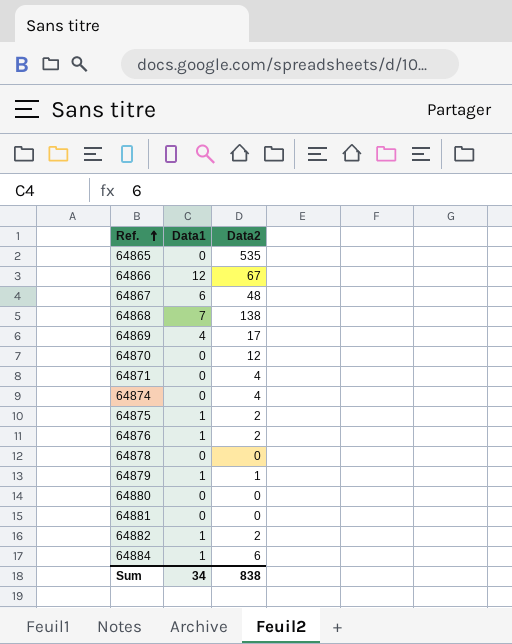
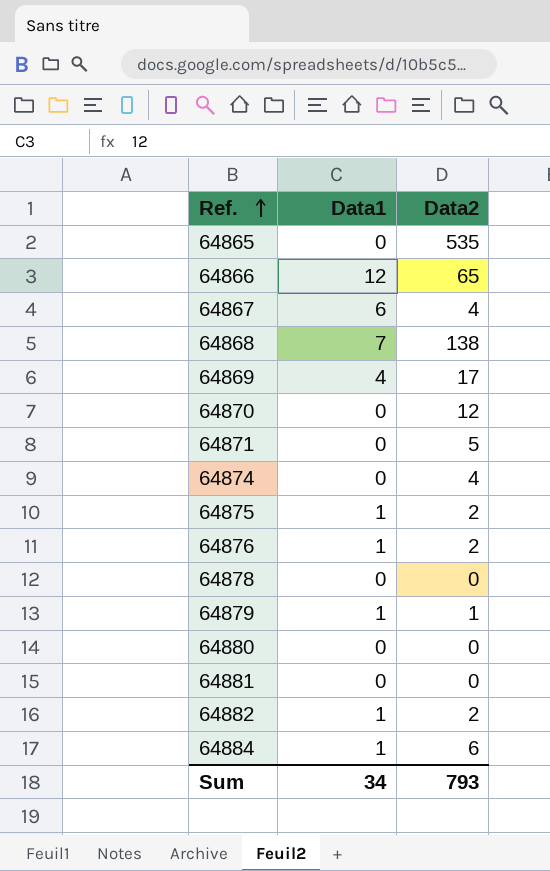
64866 | Data2: 67 -> 65
64867 | Data2: 48 -> 4
64871 | Data2: 4 -> 5
Sum | Data2: 838 -> 793

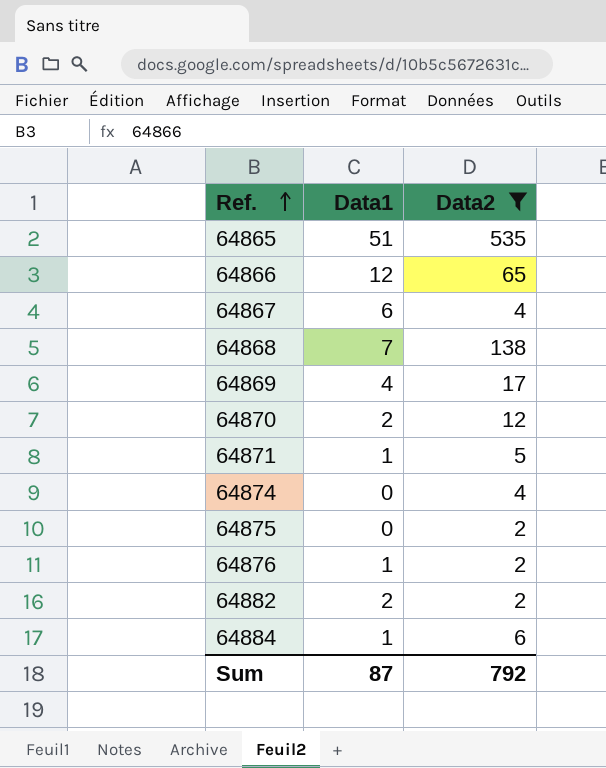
filter: none -> Data2 >= 2
64865 | Data1: 0 -> 51
64870 | Data1: 0 -> 2
64871 | Data1: 0 -> 1
64875 | Data1: 1 -> 0
64882 | Data1: 1 -> 2
Sum | Data1: 34 -> 87
Sum | Data2: 793 -> 792

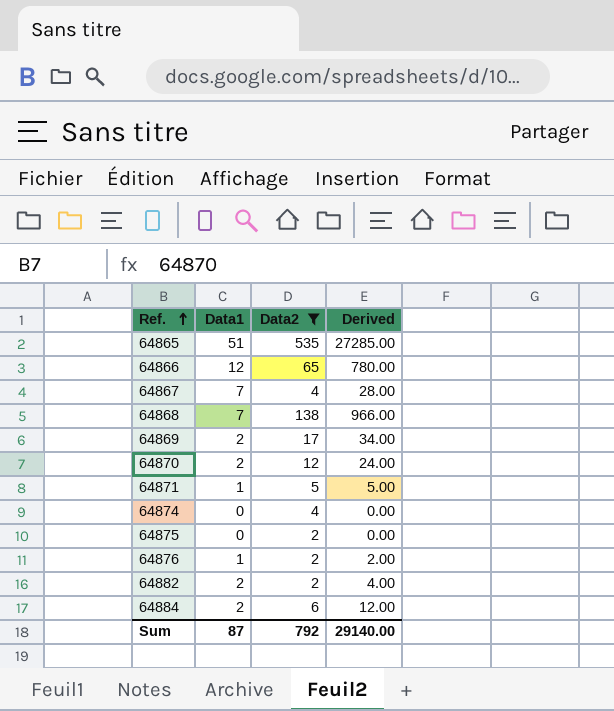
column Derived | formula: none -> [Data1] * [Data2]
64867 | Data1: 6 -> 7
64869 | Data1: 4 -> 2
64884 | Data1: 1 -> 2

